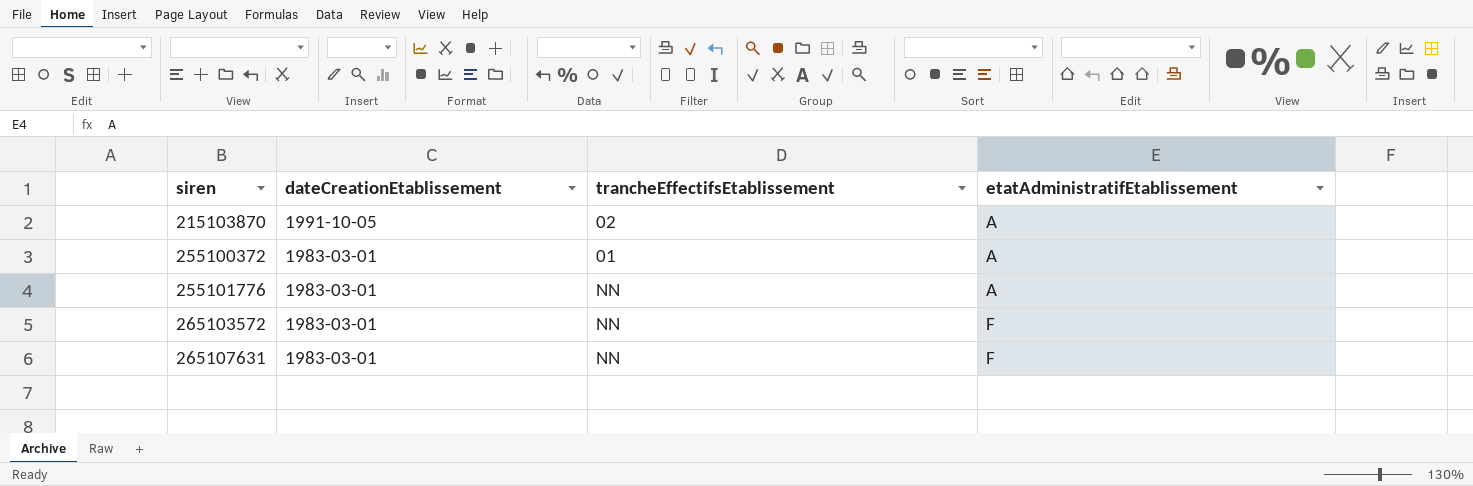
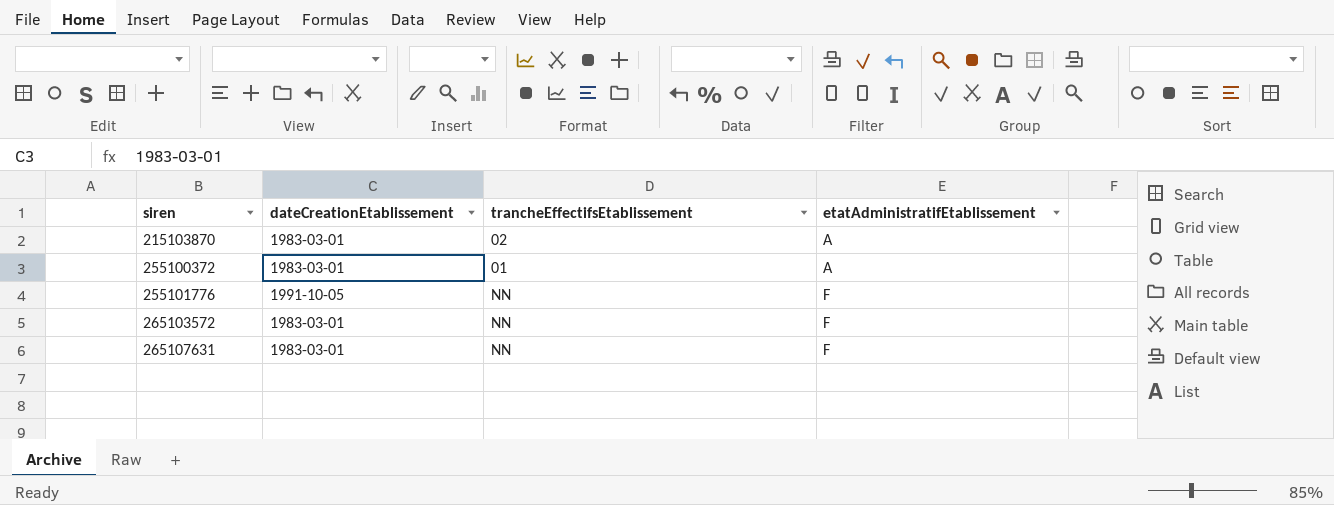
215103870 | dateCreationEtablissement: 1991-10-05 -> 1983-03-01
255101776 | dateCreationEtablissement: 1983-03-01 -> 1991-10-05
255101776 | etatAdministratifEtablissement: A -> F

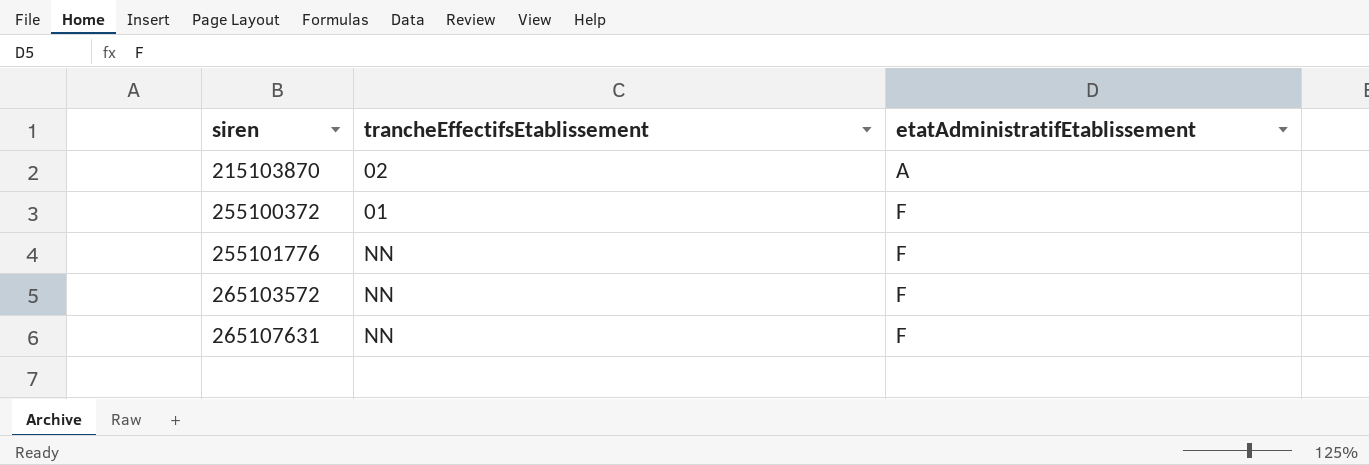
column dateCreationEtablissement | position: 2 -> none
255100372 | etatAdministratifEtablissement: A -> F

